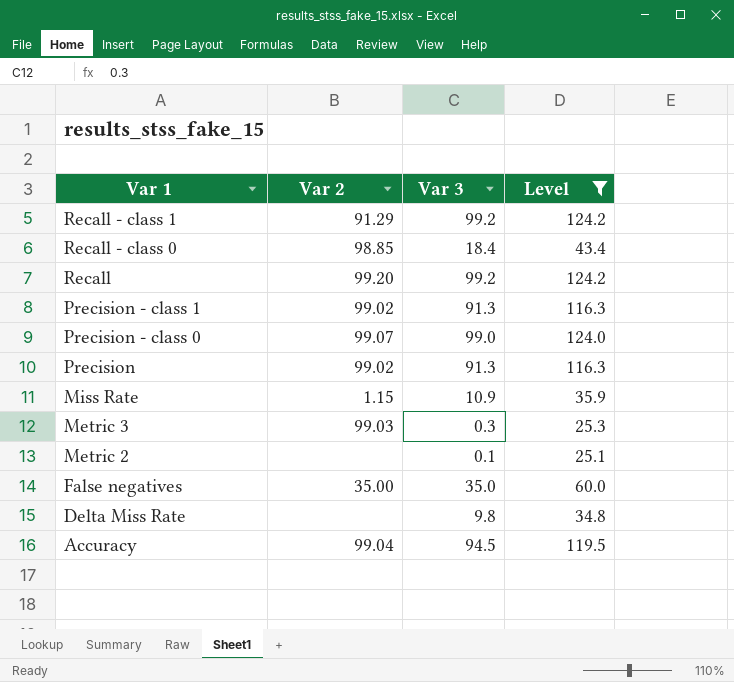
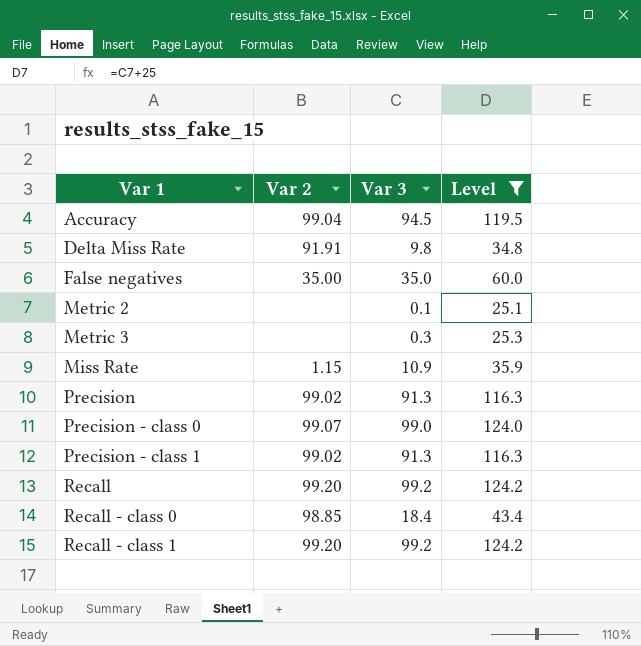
row order: Var 1 descending -> Var 1 ascending
Delta Miss Rate | Var 2: none -> 91.91
Metric 3 | Var 2: 99.03 -> none
Recall - class 1 | Var 2: 91.29 -> 99.20

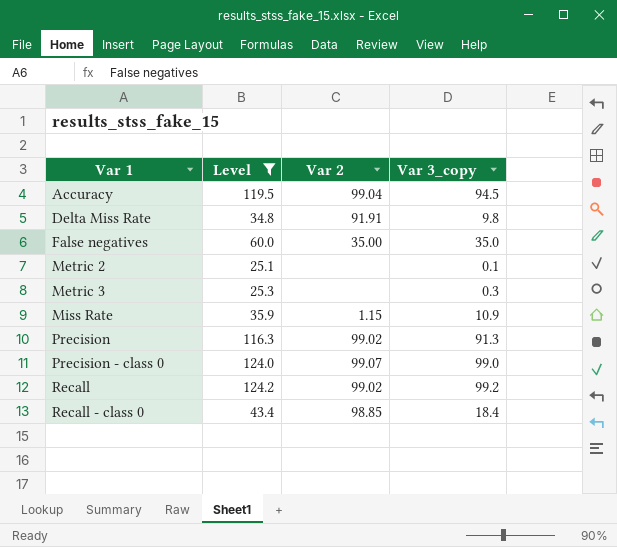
column Level | position: 4 -> 2
column name: Var 3 -> Var 3_copy
row Precision - class 1: 99.02 | 91.3 | 116.3 -> none
row Recall - class 1: 99.20 | 99.2 | 124.2 -> none
Recall | Var 2: 99.20 -> 99.02

